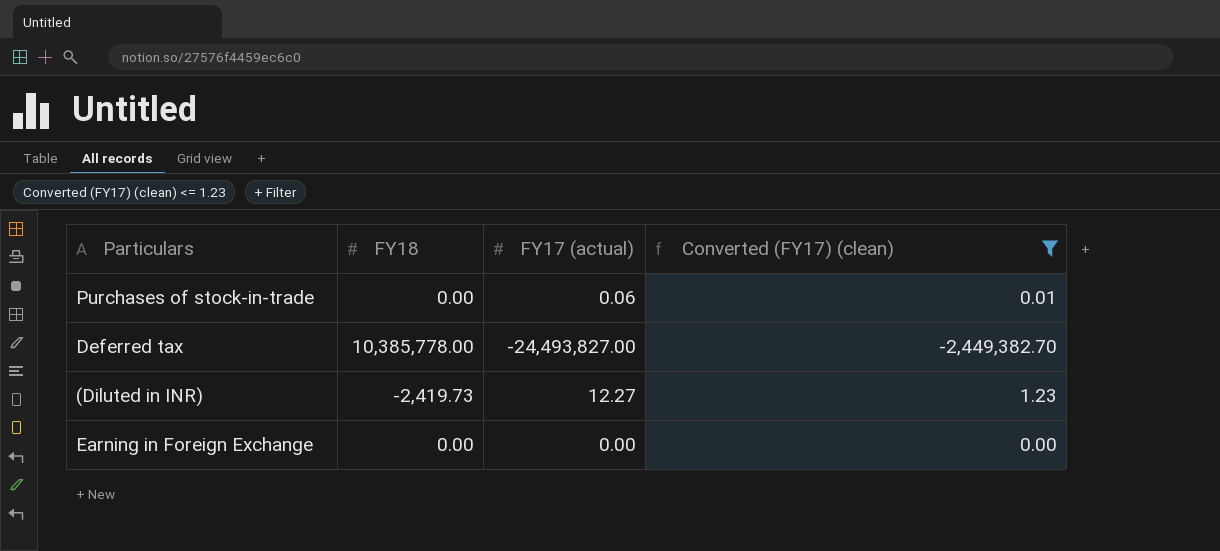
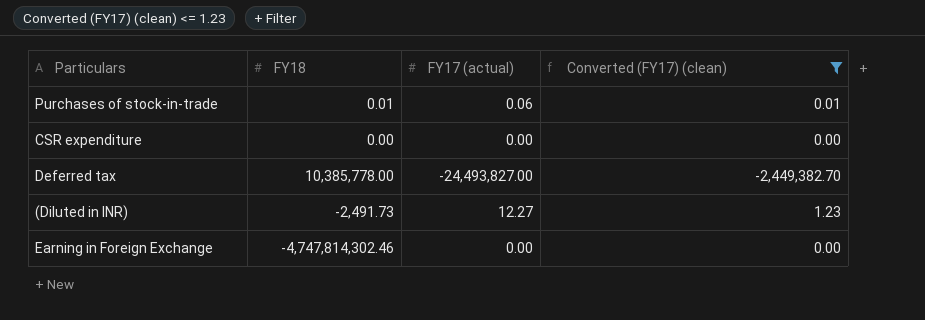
Purchases of stock-in-trade | FY18: 0.00 -> 0.01
row CSR expenditure: none -> 0.00 | 0.00 | 0.00
(Diluted in INR) | FY18: -2,419.73 -> -2,491.73
Earning in Foreign Exchange | FY18: 0.00 -> -4,747,814,302.46

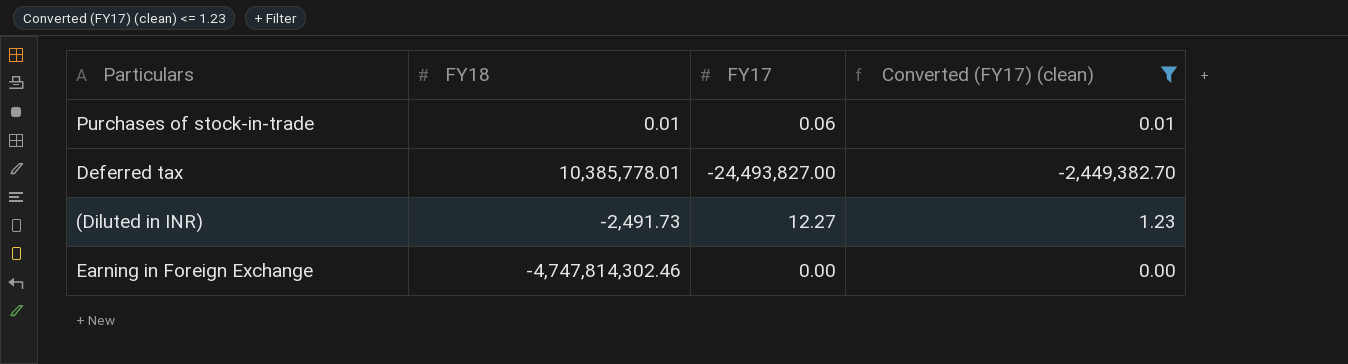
column name: FY17 (actual) -> FY17
row CSR expenditure: 0.00 | 0.00 | 0.00 -> none
Deferred tax | FY18: 10,385,778.00 -> 10,385,778.01

